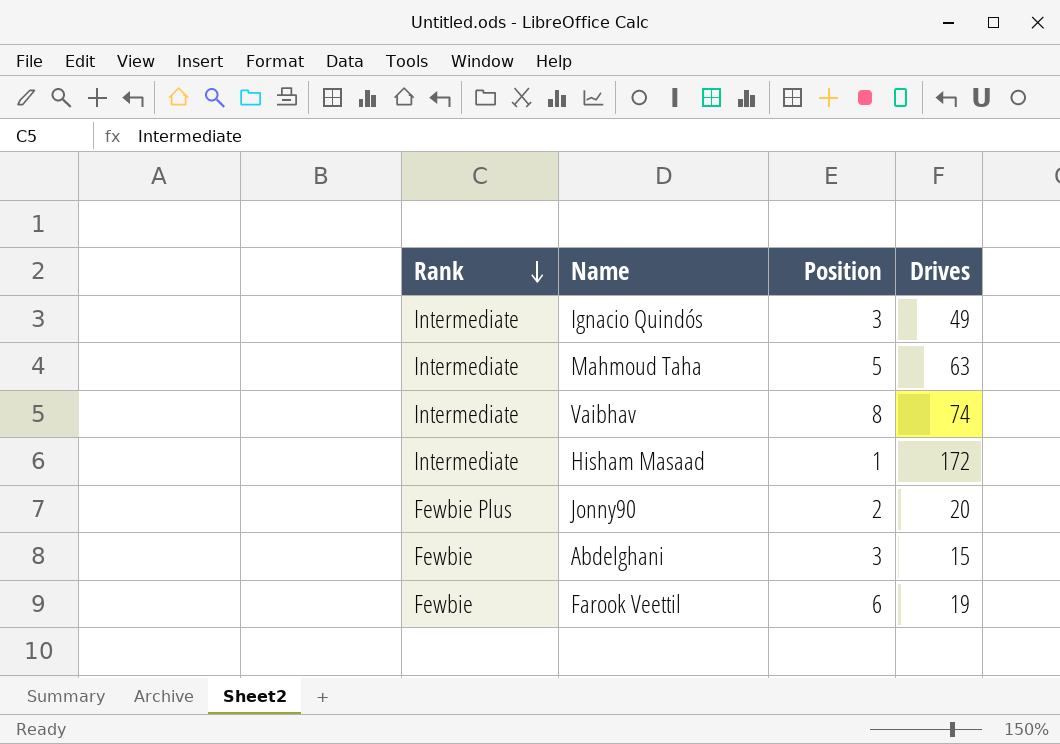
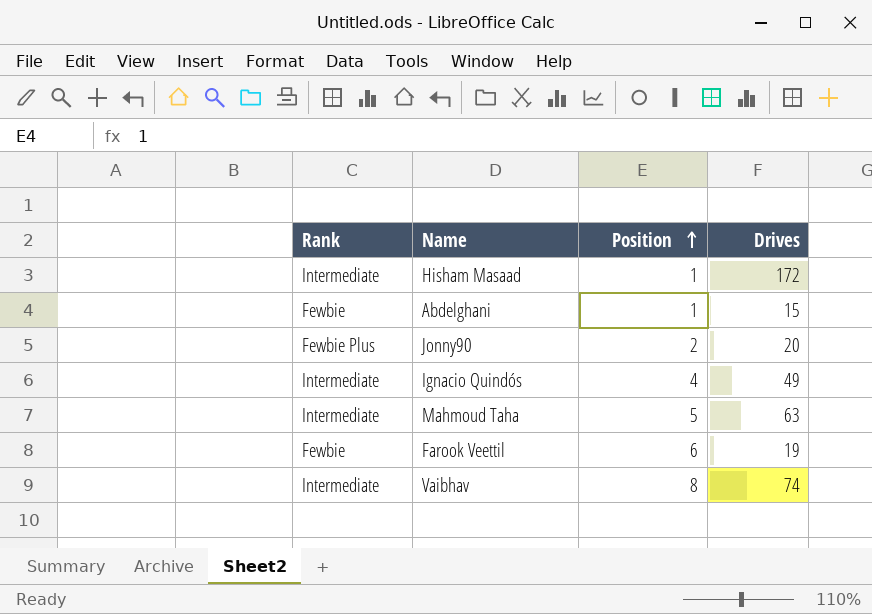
row order: Rank descending -> Position ascending
Abdelghani | Position: 3 -> 1
Ignacio Quindós | Position: 3 -> 4

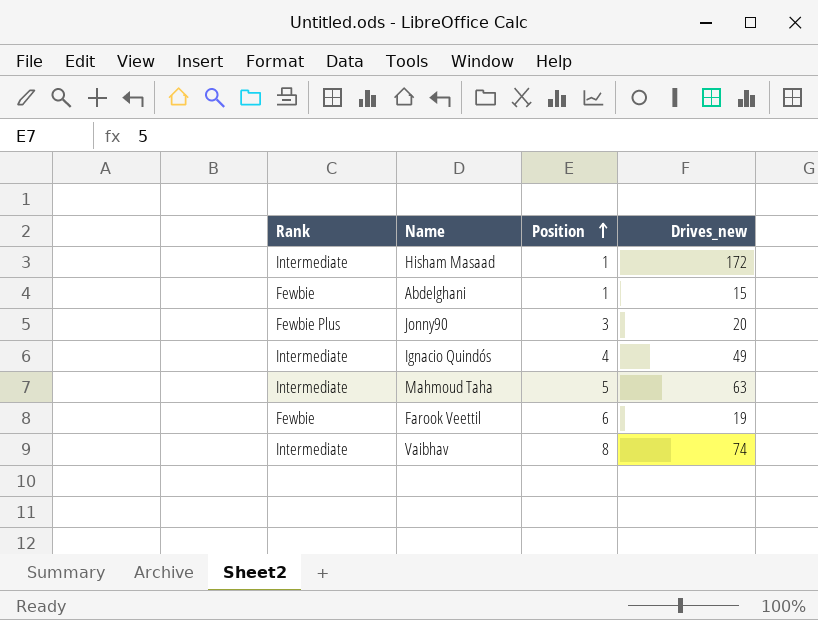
column name: Drives -> Drives_new
Jonny90 | Position: 2 -> 3

